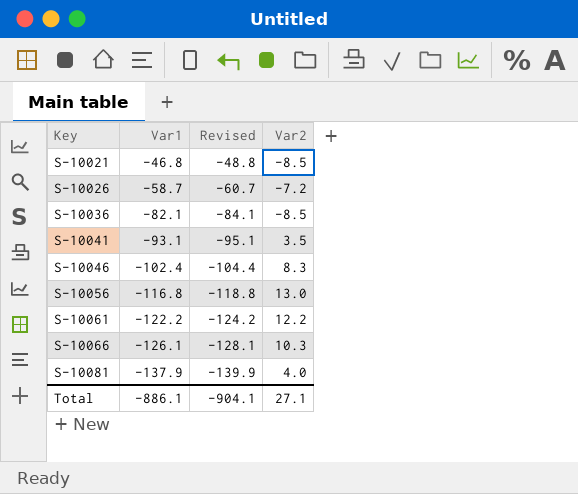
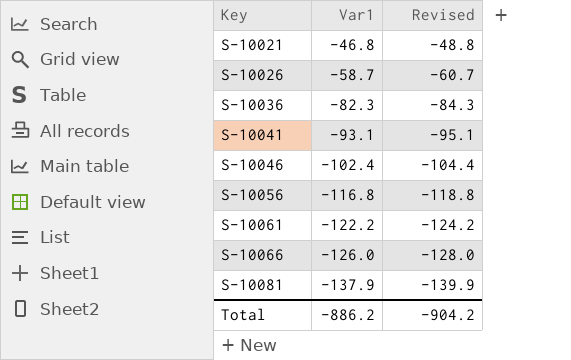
column Var2 | position: 4 -> none
S-10036 | Var1: -82.1 -> -82.3
S-10036 | Revised: -84.1 -> -84.3
S-10066 | Var1: -126.1 -> -126.0
S-10066 | Revised: -128.1 -> -128.0
Total | Var1: -886.1 -> -886.2
Total | Revised: -904.1 -> -904.2

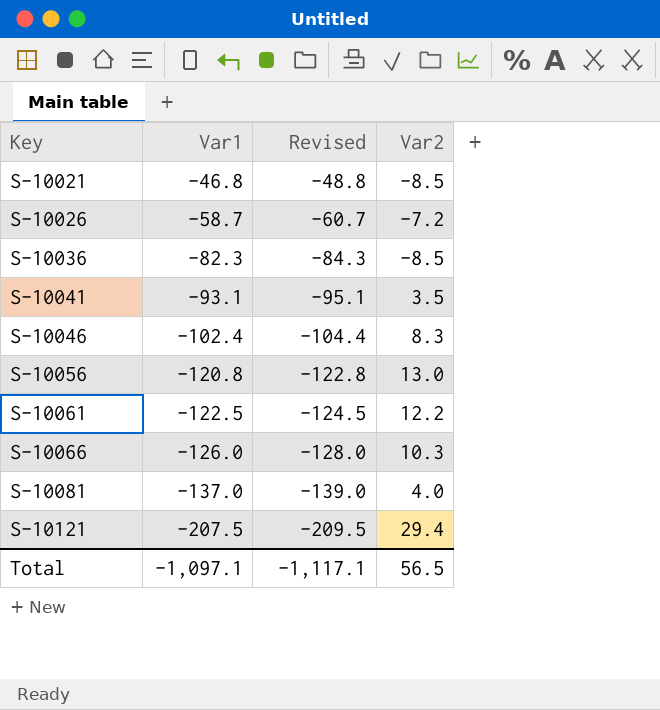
column Var2 | position: none -> 4
S-10056 | Var1: -116.8 -> -120.8
S-10056 | Revised: -118.8 -> -122.8
S-10061 | Var1: -122.2 -> -122.5
S-10061 | Revised: -124.2 -> -124.5
S-10081 | Var1: -137.9 -> -137.0
S-10081 | Revised: -139.9 -> -139.0
row S-10121: none -> -207.5 | -209.5 | 29.4
Total | Var1: -886.2 -> -1,097.1
Total | Revised: -904.2 -> -1,117.1

